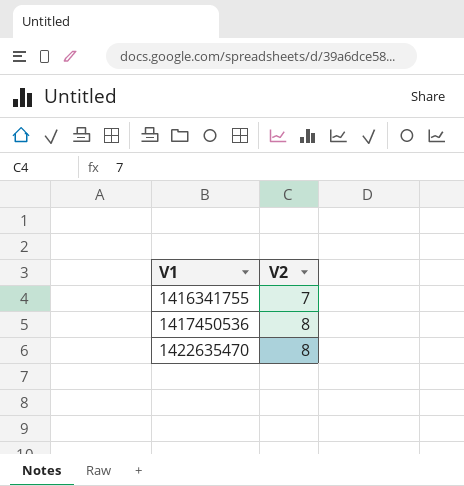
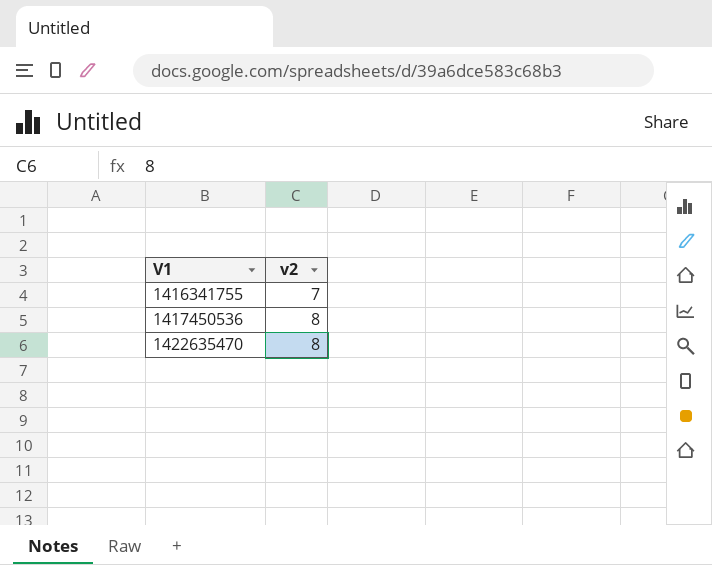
column name: V2 -> v2

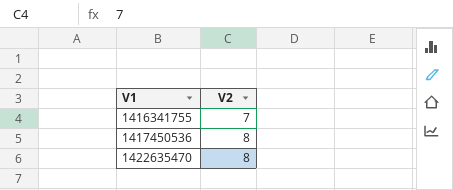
column name: v2 -> V2

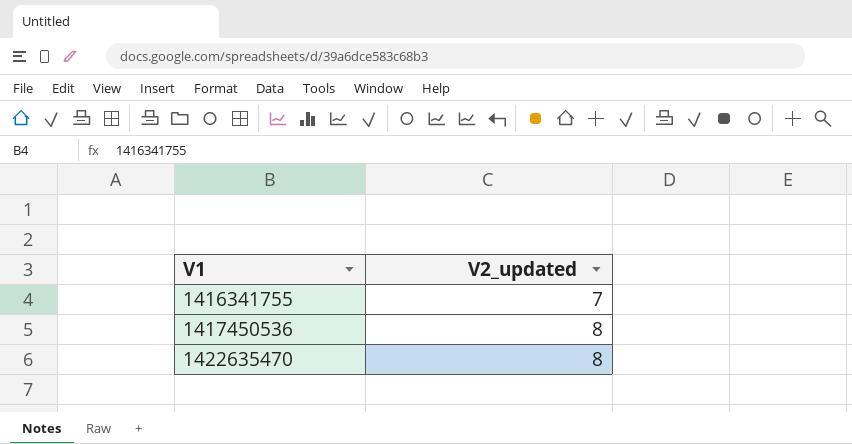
column name: V2 -> V2_updated

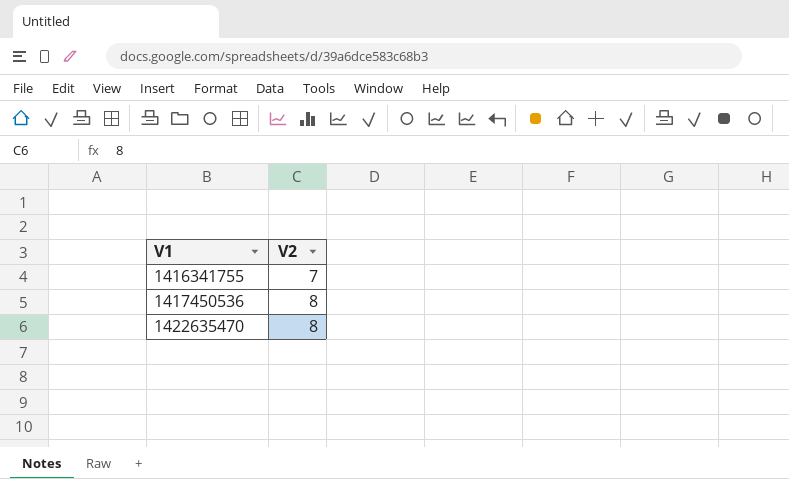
column name: V2_updated -> V2

